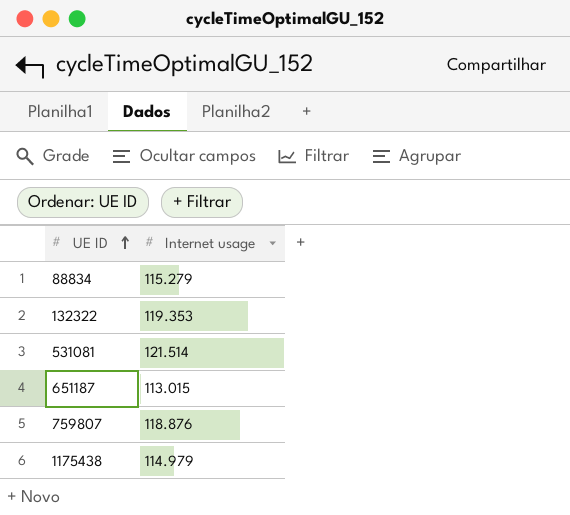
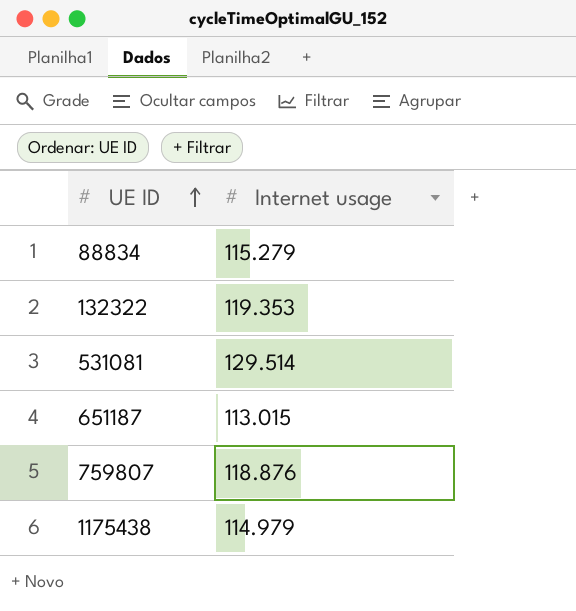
531081 | Internet usage: 121.514 -> 129.514

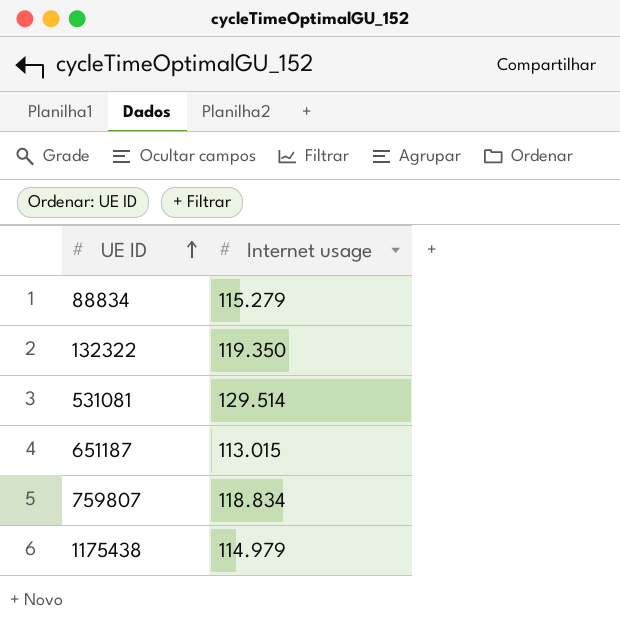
132322 | Internet usage: 119.353 -> 119.350
759807 | Internet usage: 118.876 -> 118.834

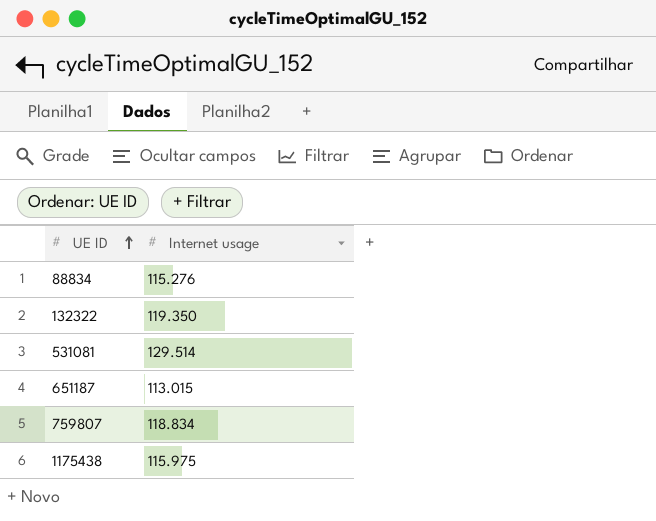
88834 | Internet usage: 115.279 -> 115.276
1175438 | Internet usage: 114.979 -> 115.975

